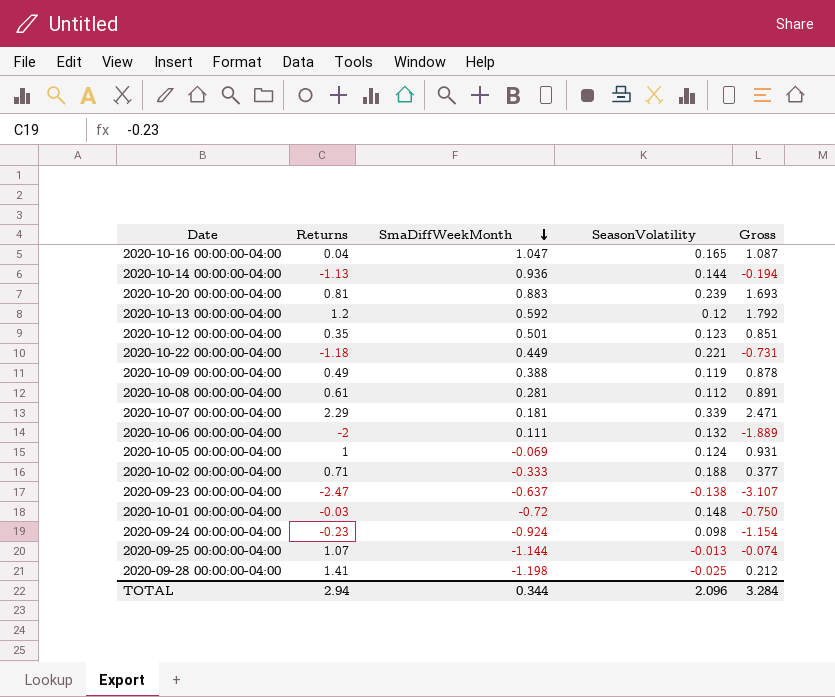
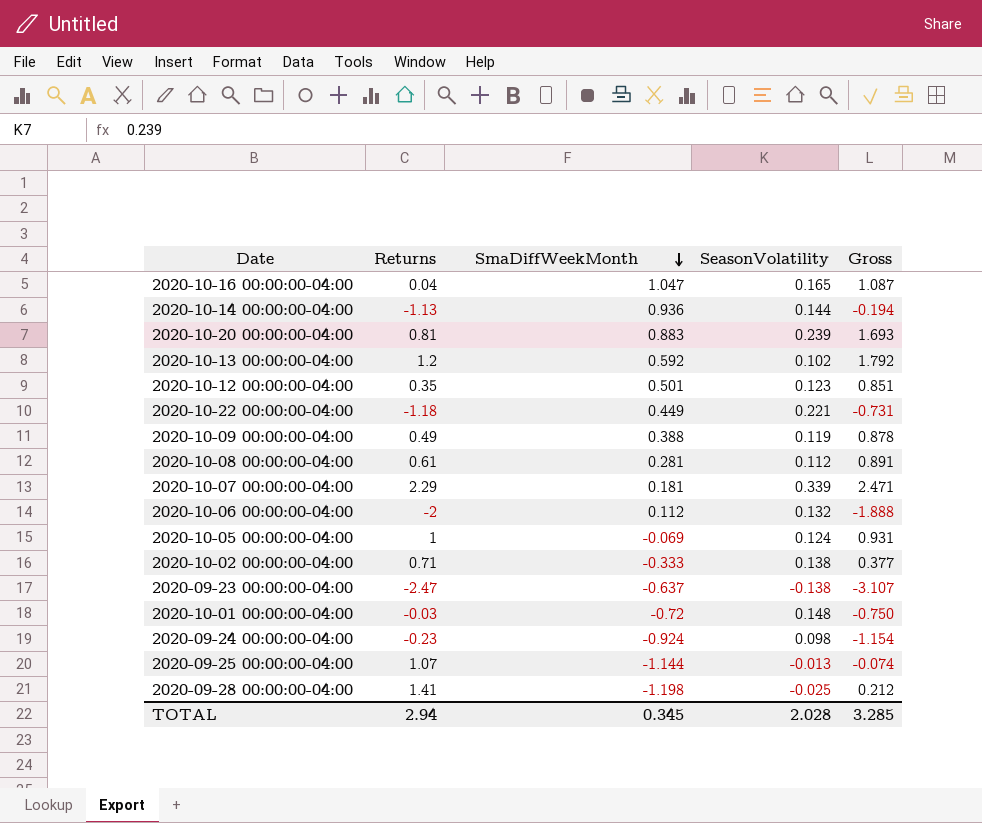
2020-10-13 00:00:00-04:00 | SeasonVolatility: 0.12 -> 0.102
2020-10-06 00:00:00-04:00 | SmaDiffWeekMonth: 0.111 -> 0.112
2020-10-06 00:00:00-04:00 | Gross: -1.889 -> -1.888
2020-10-02 00:00:00-04:00 | SeasonVolatility: 0.188 -> 0.138
TOTAL | SmaDiffWeekMonth: 0.344 -> 0.345
TOTAL | SeasonVolatility: 2.096 -> 2.028
TOTAL | Gross: 3.284 -> 3.285

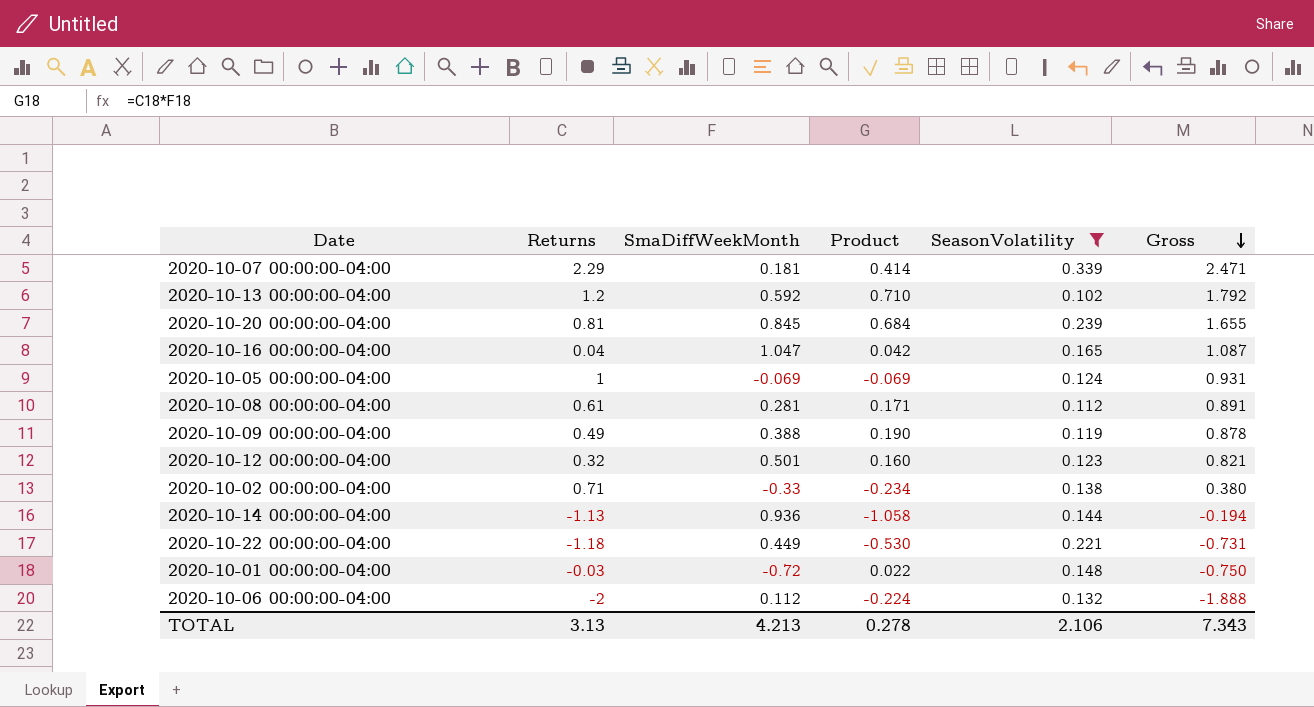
filter: none -> SeasonVolatility >= 0.102
row order: SmaDiffWeekMonth descending -> Gross descending
column Product | formula: none -> [Returns] * [SmaDiffWeekMonth]
2020-10-20 00:00:00-04:00 | SmaDiffWeekMonth: 0.883 -> 0.845
2020-10-20 00:00:00-04:00 | Gross: 1.693 -> 1.655
2020-10-12 00:00:00-04:00 | Returns: 0.35 -> 0.32
2020-10-12 00:00:00-04:00 | Gross: 0.851 -> 0.821
2020-10-02 00:00:00-04:00 | SmaDiffWeekMonth: -0.333 -> -0.33
2020-10-02 00:00:00-04:00 | Gross: 0.377 -> 0.380
TOTAL | Returns: 2.94 -> 3.13
TOTAL | SmaDiffWeekMonth: 0.345 -> 4.213
TOTAL | SeasonVolatility: 2.028 -> 2.106
TOTAL | Gross: 3.285 -> 7.343

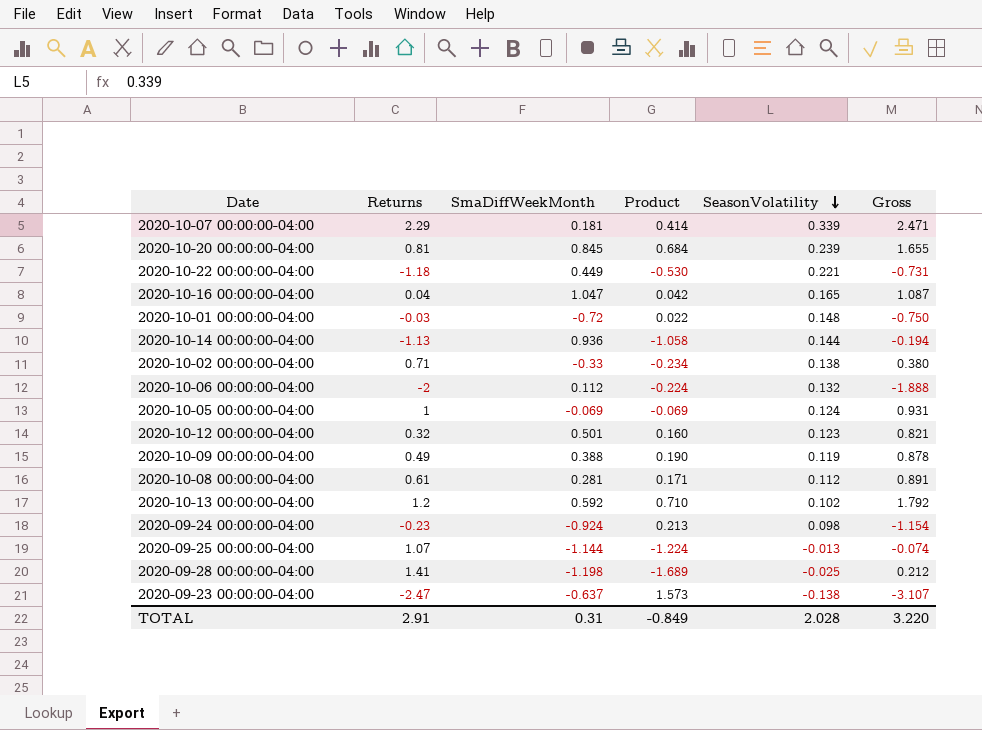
filter: SeasonVolatility >= 0.102 -> none
row order: Gross descending -> SeasonVolatility descending
TOTAL | Returns: 3.13 -> 2.91
TOTAL | SmaDiffWeekMonth: 4.213 -> 0.31
TOTAL | Product: 0.278 -> -0.849
TOTAL | SeasonVolatility: 2.106 -> 2.028
TOTAL | Gross: 7.343 -> 3.220

